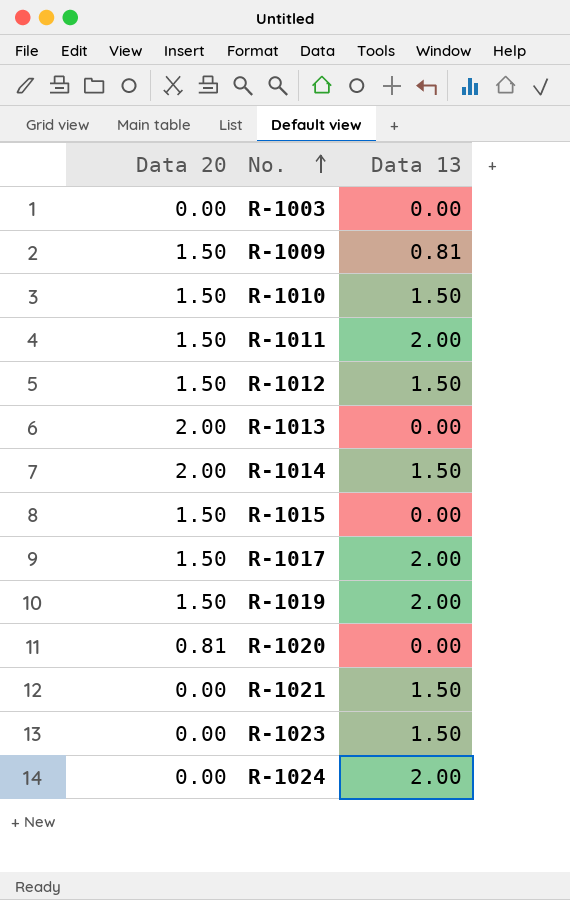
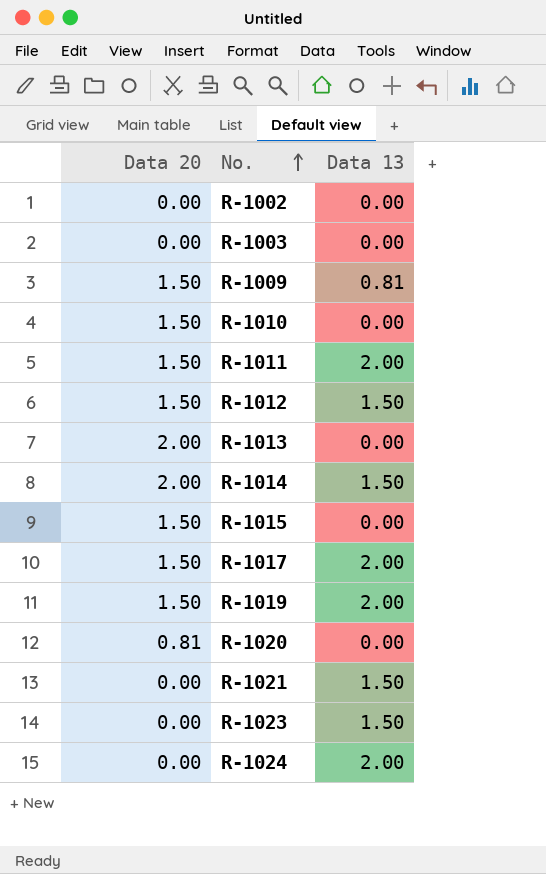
row R-1002: none -> 0.00 | 0.00
R-1010 | Data 13: 1.50 -> 0.00

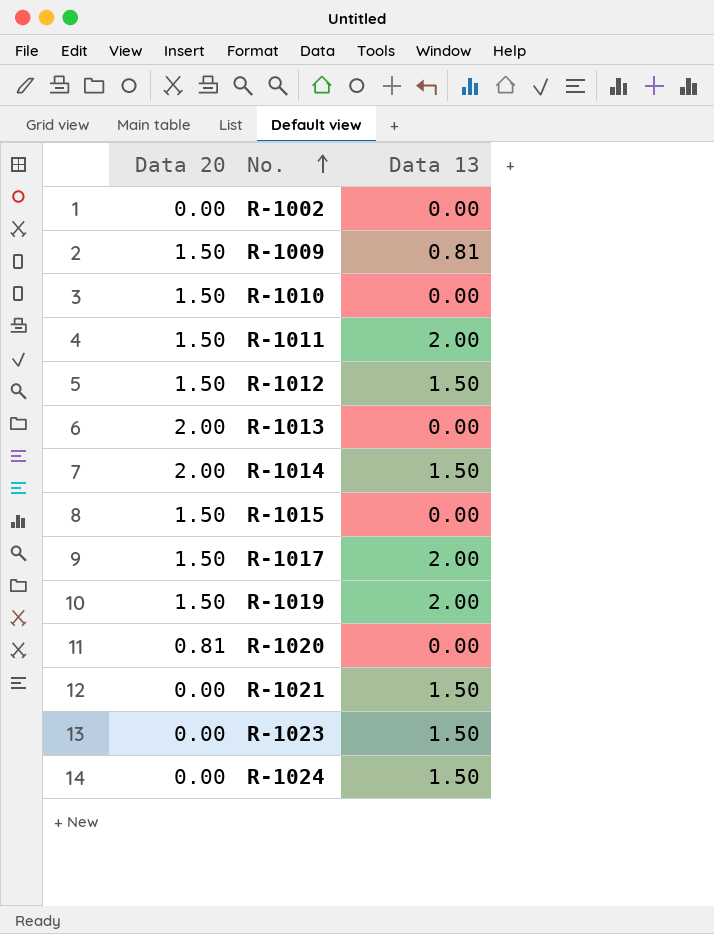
row R-1003: 0.00 | 0.00 -> none
R-1024 | Data 13: 2.00 -> 1.50

